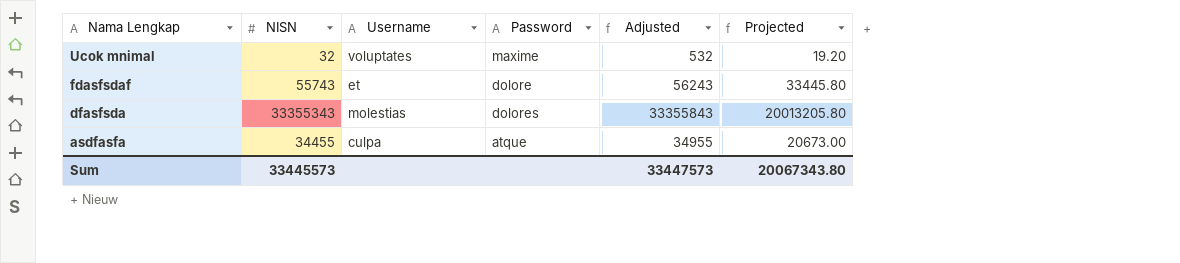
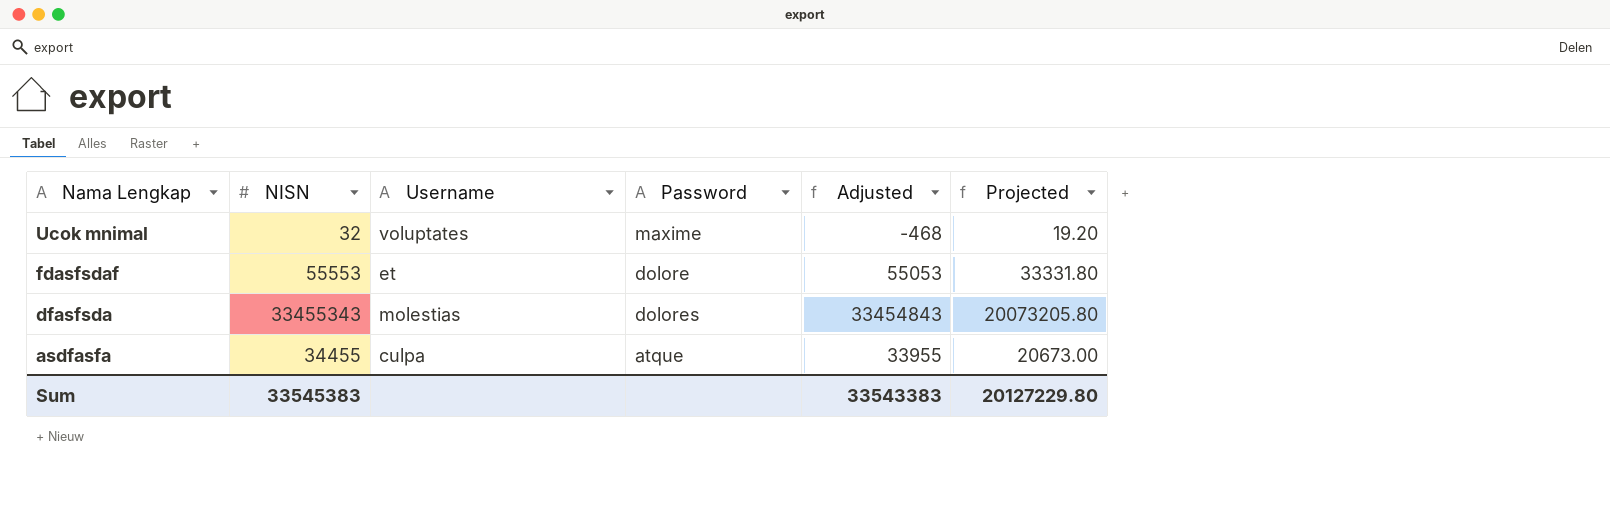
column Adjusted | formula: [NISN] + 500 -> [NISN] - 500
fdasfsdaf | NISN: 55743 -> 55553
fdasfsdaf | Projected: 33445.80 -> 33331.80
dfasfsda | NISN: 33355343 -> 33455343
dfasfsda | Projected: 20013205.80 -> 20073205.80
Sum | NISN: 33445573 -> 33545383
Sum | Adjusted: 33447573 -> 33543383
Sum | Projected: 20067343.80 -> 20127229.80

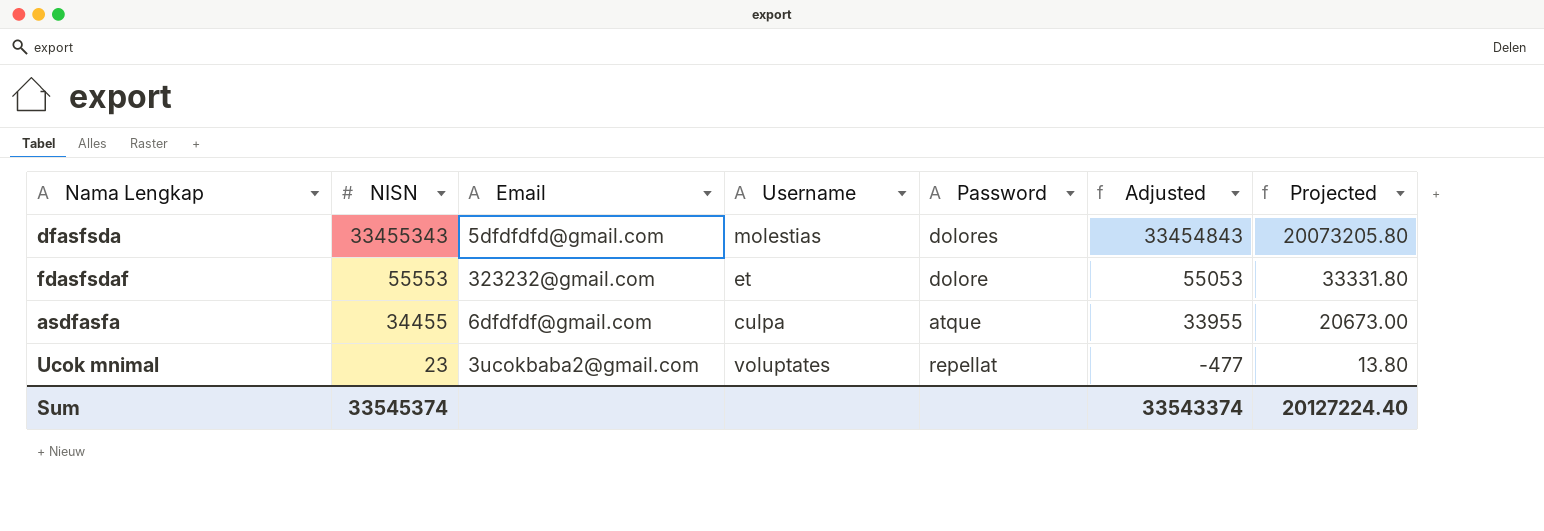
row order: Nama Lengkap descending -> NISN descending
column Email | position: none -> 3
Ucok mnimal | NISN: 32 -> 23
Ucok mnimal | Password: maxime -> repellat
Ucok mnimal | Adjusted: -468 -> -477
Ucok mnimal | Projected: 19.20 -> 13.80
Sum | NISN: 33545383 -> 33545374
Sum | Adjusted: 33543383 -> 33543374
Sum | Projected: 20127229.80 -> 20127224.40

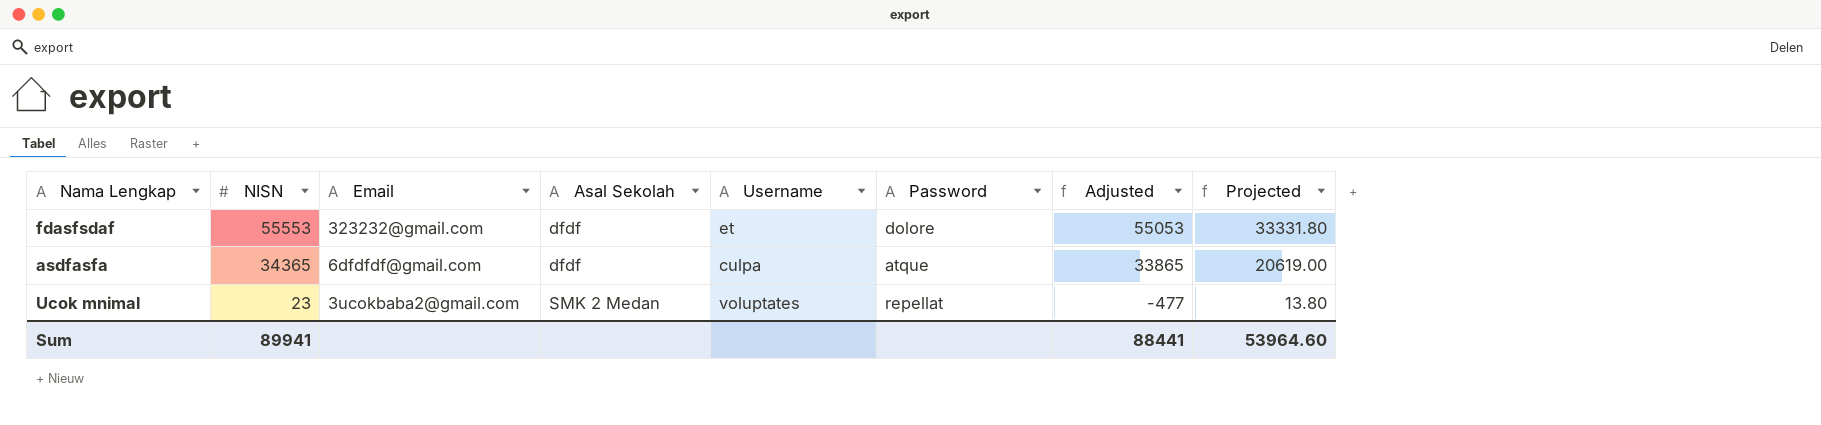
column Asal Sekolah | position: none -> 4
row dfasfsda: 33455343 | 5dfdfdfd@gmail.com | molestias | dolores | 33454843 | 20073205.80 -> none
asdfasfa | NISN: 34455 -> 34365
asdfasfa | Adjusted: 33955 -> 33865
asdfasfa | Projected: 20673.00 -> 20619.00
Sum | NISN: 33545374 -> 89941
Sum | Adjusted: 33543374 -> 88441
Sum | Projected: 20127224.40 -> 53964.60

